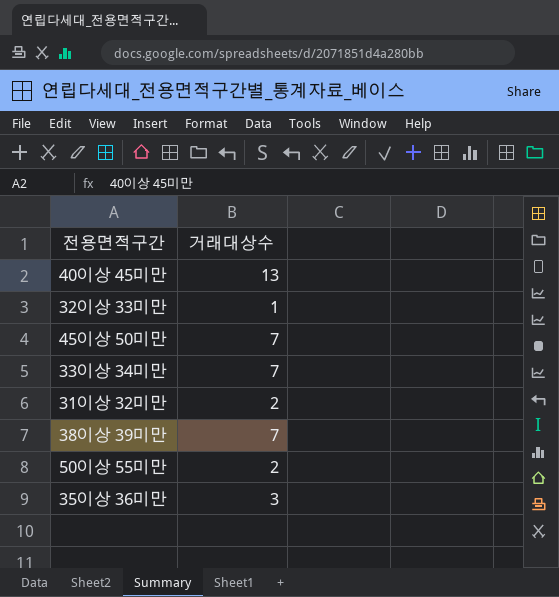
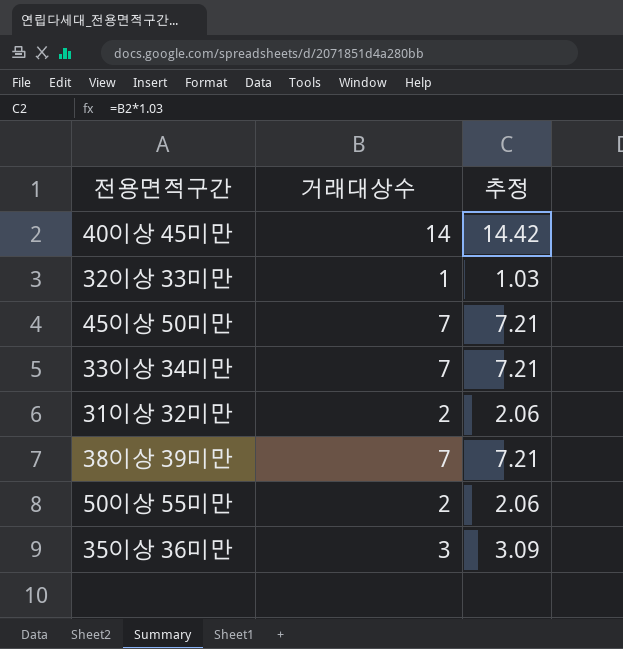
column 추정 | formula: none -> [거래대상수] * 1.03
40이상 45미만 | 거래대상수: 13 -> 14

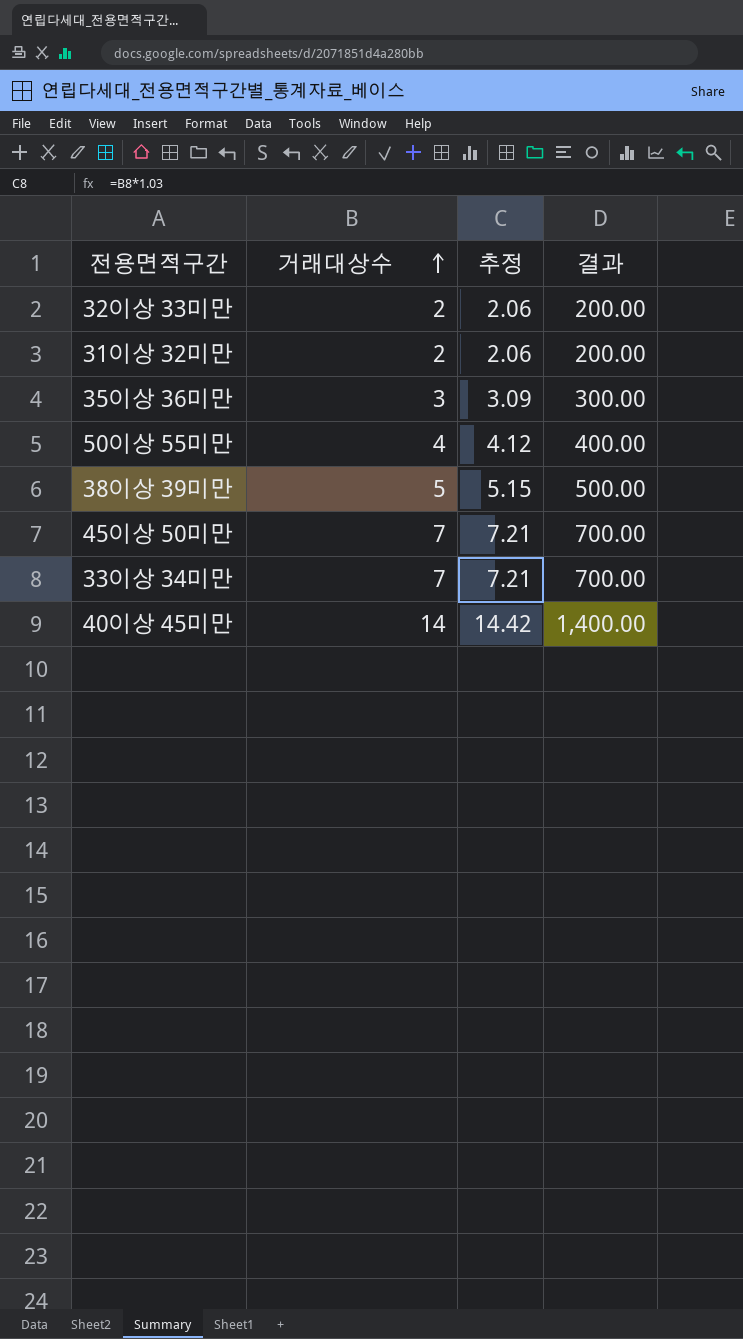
row order: none -> 거래대상수 ascending
column 결과 | formula: none -> [거래대상수] * 100
32이상 33미만 | 거래대상수: 1 -> 2
32이상 33미만 | 추정: 1.03 -> 2.06
50이상 55미만 | 거래대상수: 2 -> 4
50이상 55미만 | 추정: 2.06 -> 4.12
38이상 39미만 | 거래대상수: 7 -> 5
38이상 39미만 | 추정: 7.21 -> 5.15

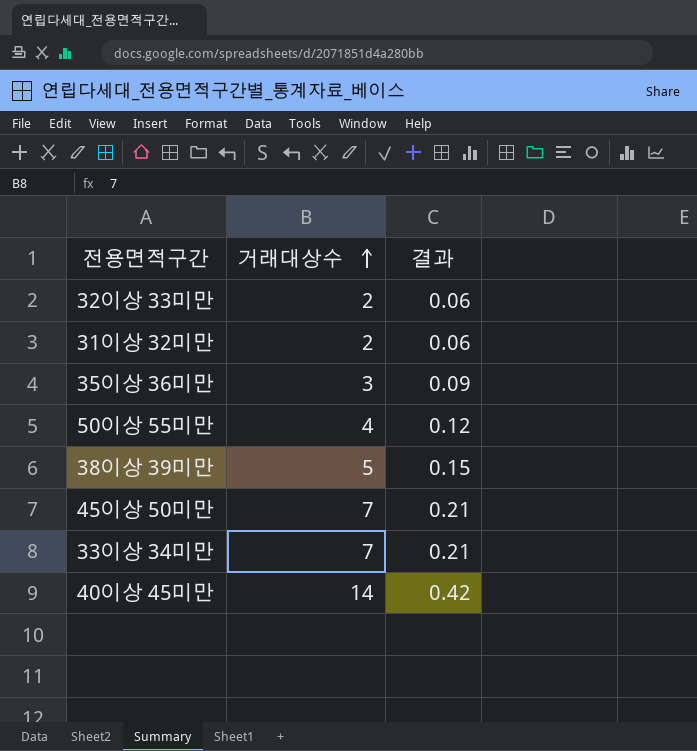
column 추정 | formula: [거래대상수] * 1.03 -> none
column 결과 | formula: [거래대상수] * 100 -> [거래대상수] * 0.03

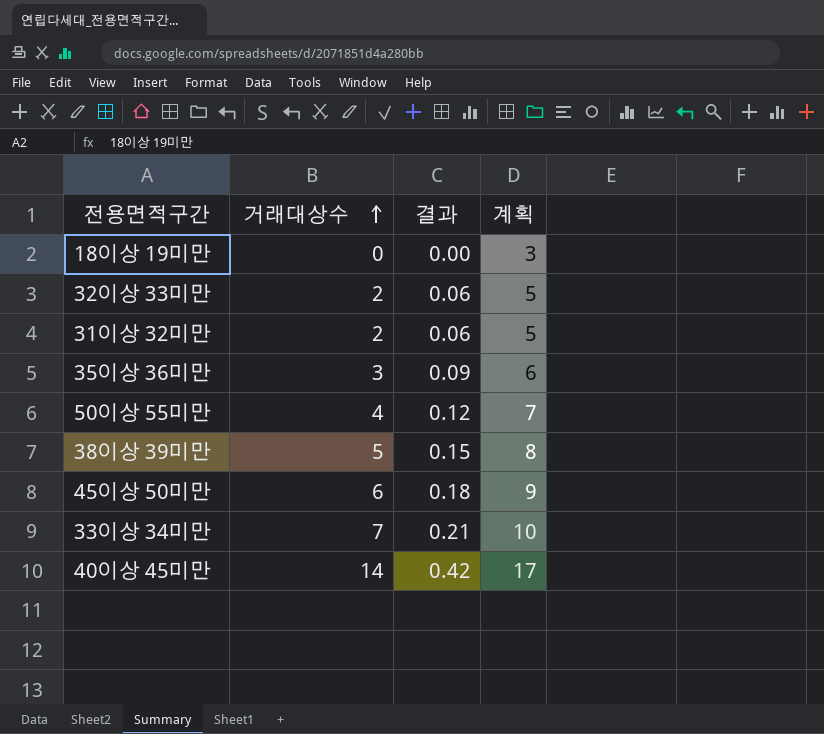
column 계획 | formula: none -> [거래대상수] + 3
row 18이상 19미만: none -> 0 | 0.00 | 3
45이상 50미만 | 거래대상수: 7 -> 6
45이상 50미만 | 결과: 0.21 -> 0.18

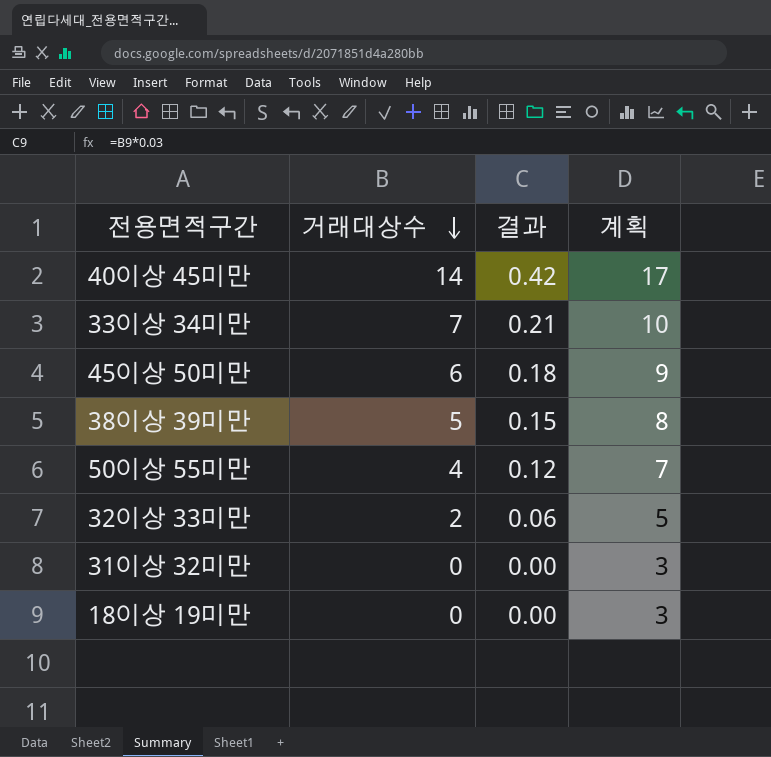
row order: 거래대상수 ascending -> 거래대상수 descending
row 35이상 36미만: 3 | 0.09 | 6 -> none
31이상 32미만 | 거래대상수: 2 -> 0
31이상 32미만 | 결과: 0.06 -> 0.00
31이상 32미만 | 계획: 5 -> 3

